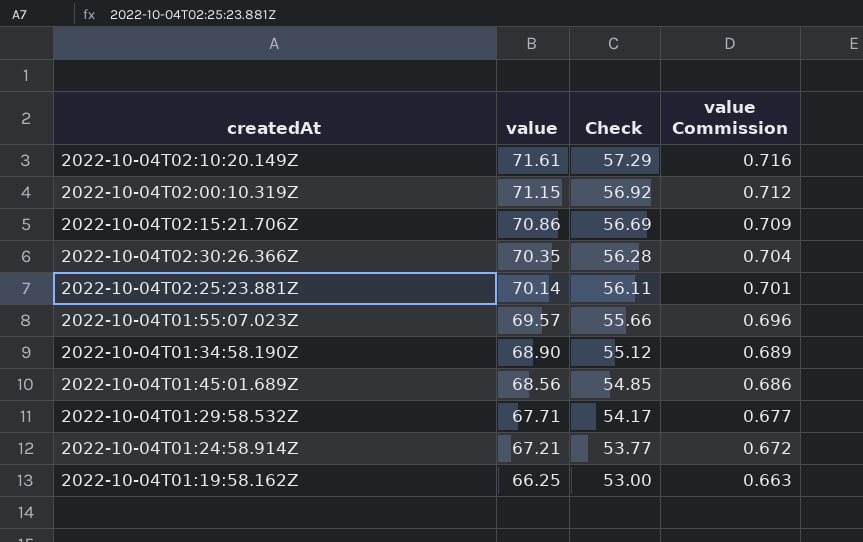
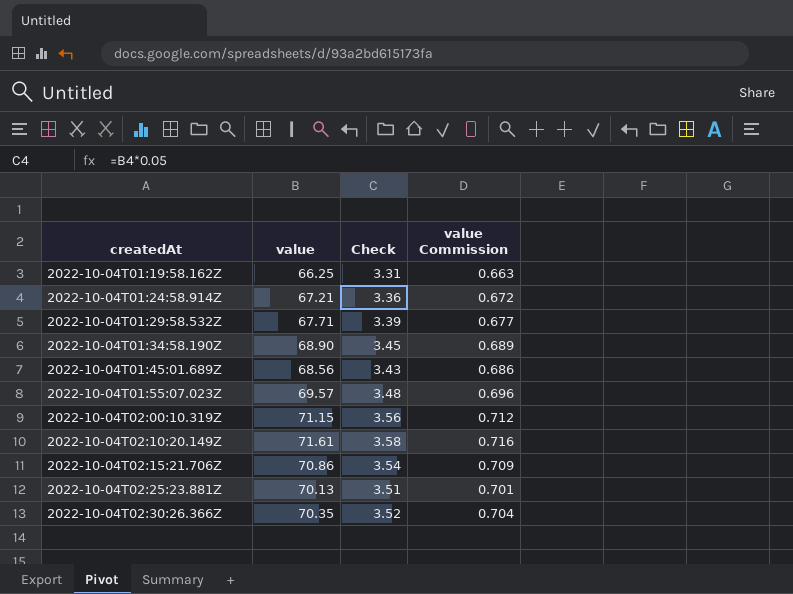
row order: value descending -> createdAt ascending
column Check | formula: [value] * 0.8 -> [value] * 0.05
2022-10-04T02:25:23.881Z | value: 70.14 -> 70.13

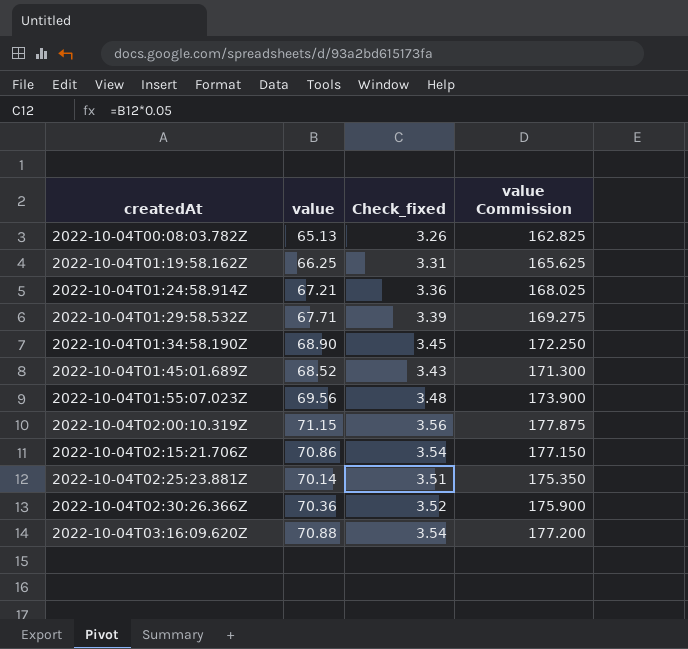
column name: Check -> Check_fixed
column value Commission | formula: [value] * 0.01 -> [value] * 2.5
row 2022-10-04T02:10:20.149Z: 71.61 | 3.58 | 0.716 -> none
row 2022-10-04T00:08:03.782Z: none -> 65.13 | 3.26 | 162.825
2022-10-04T01:45:01.689Z | value: 68.56 -> 68.52
2022-10-04T01:55:07.023Z | value: 69.57 -> 69.56
2022-10-04T02:25:23.881Z | value: 70.13 -> 70.14
2022-10-04T02:30:26.366Z | value: 70.35 -> 70.36
row 2022-10-04T03:16:09.620Z: none -> 70.88 | 3.54 | 177.200

